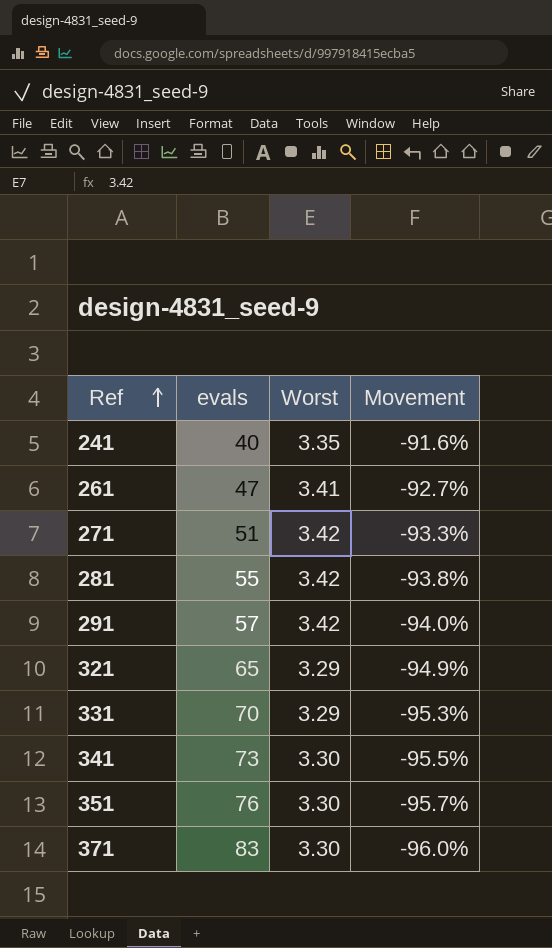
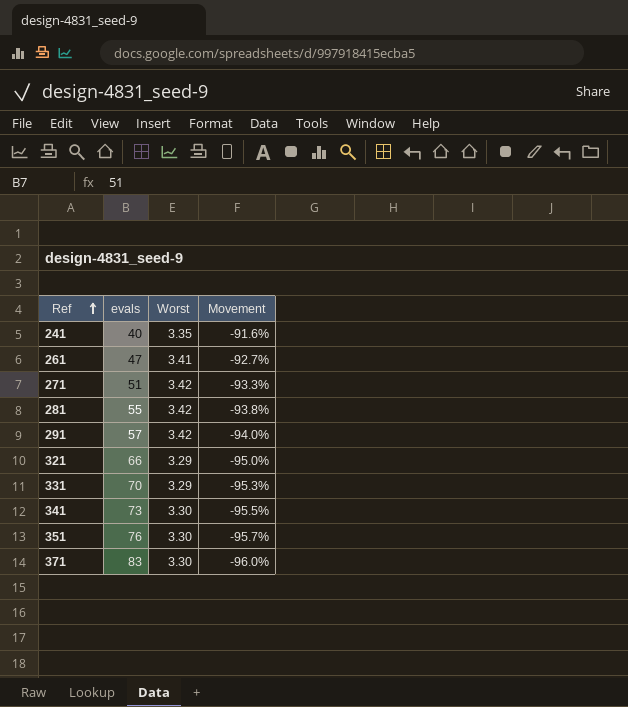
321 | evals: 65 -> 66
321 | Movement: -94.9% -> -95.0%

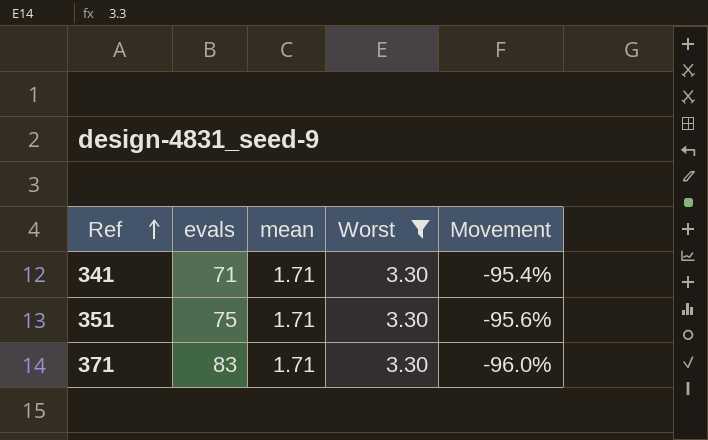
filter: none -> Worst = 3.30
column mean | position: none -> 3
341 | evals: 73 -> 71
341 | Movement: -95.5% -> -95.4%
351 | evals: 76 -> 75
351 | Movement: -95.7% -> -95.6%

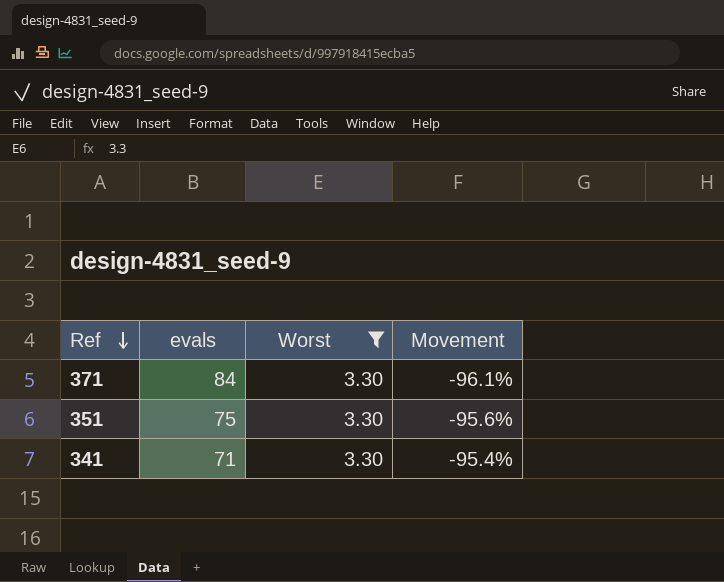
row order: Ref ascending -> Ref descending
column mean | position: 3 -> none
371 | evals: 83 -> 84
371 | Movement: -96.0% -> -96.1%

